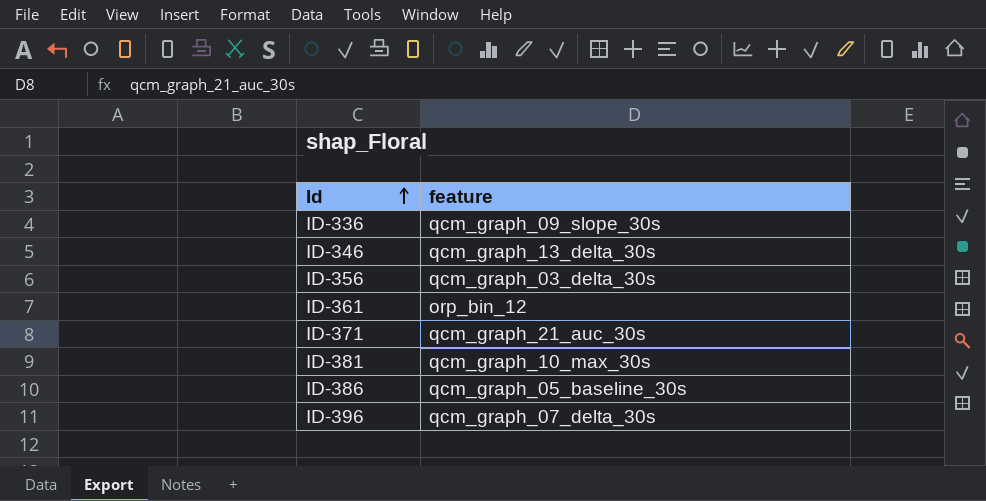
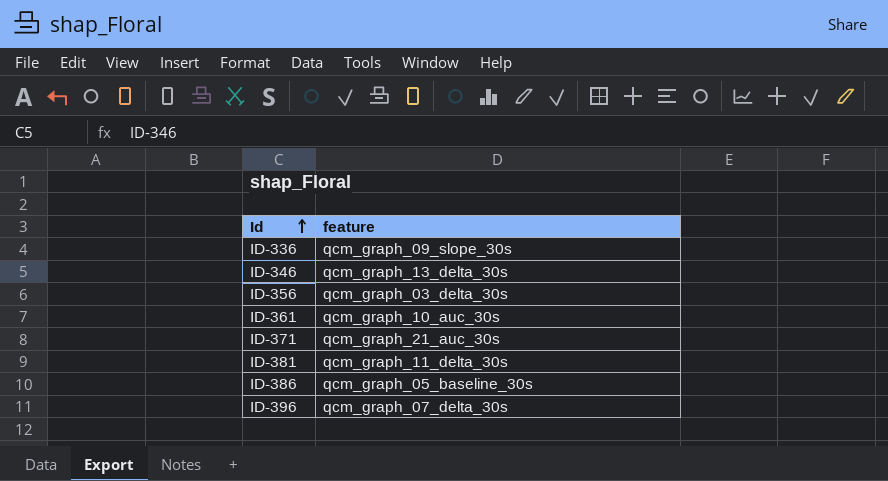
ID-361 | feature: orp_bin_12 -> qcm_graph_10_auc_30s
ID-381 | feature: qcm_graph_10_max_30s -> qcm_graph_11_delta_30s

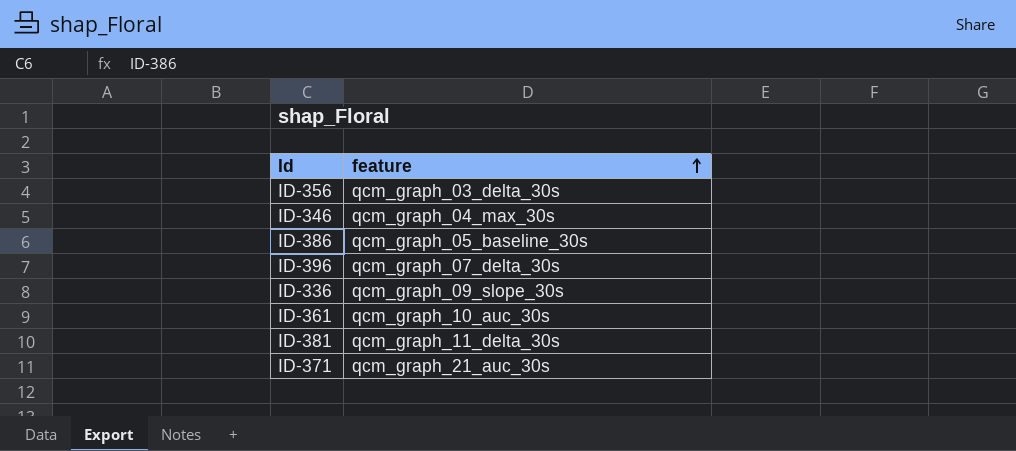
row order: Id ascending -> feature ascending
ID-346 | feature: qcm_graph_13_delta_30s -> qcm_graph_04_max_30s

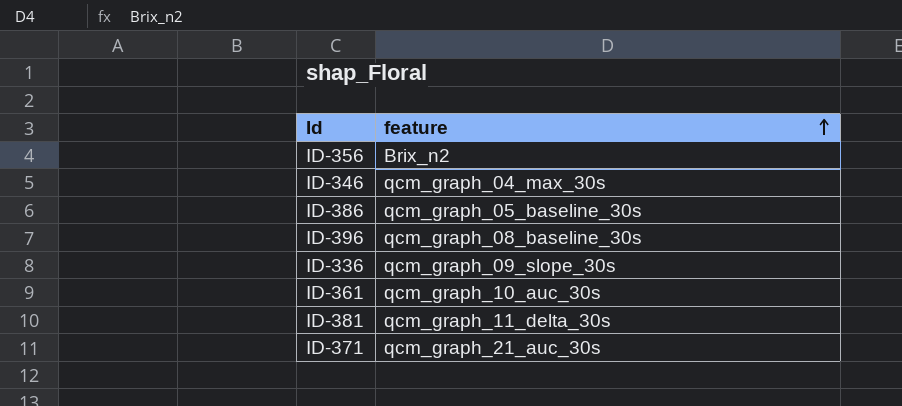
ID-356 | feature: qcm_graph_03_delta_30s -> Brix_n2
ID-396 | feature: qcm_graph_07_delta_30s -> qcm_graph_08_baseline_30s

